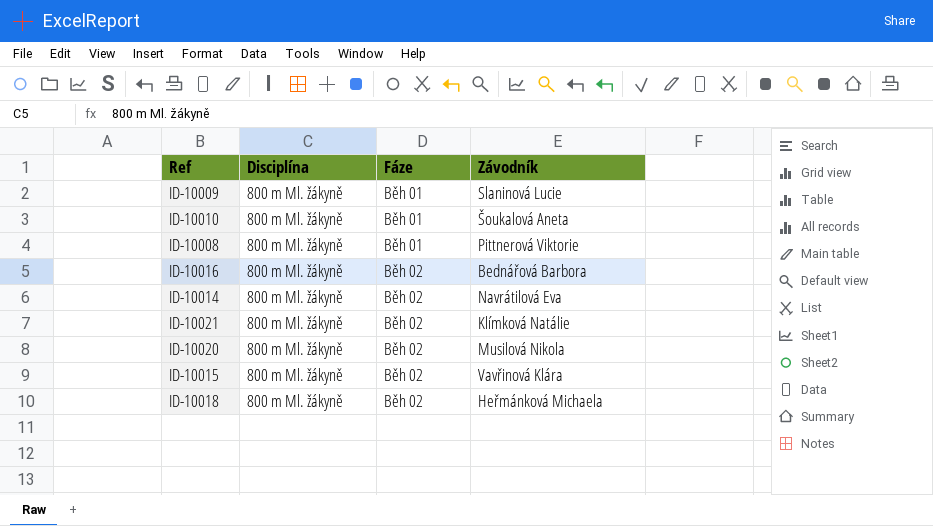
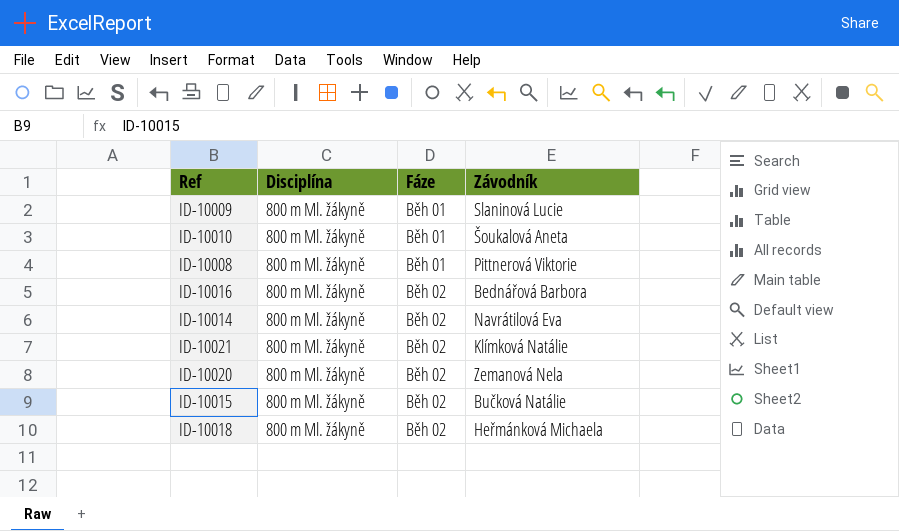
ID-10020 | Závodník: Musilová Nikola -> Zemanová Nela
ID-10015 | Závodník: Vavřinová Klára -> Bučková Natálie

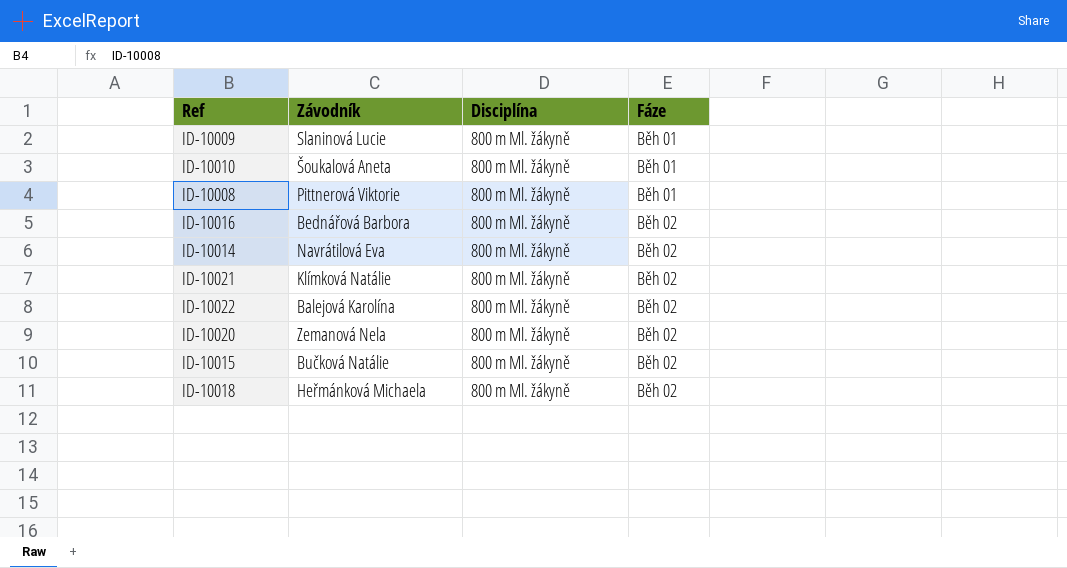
column Závodník | position: 4 -> 2
row ID-10022: none -> Balejová Karolína | 800 m Ml. žákyně | Běh 02

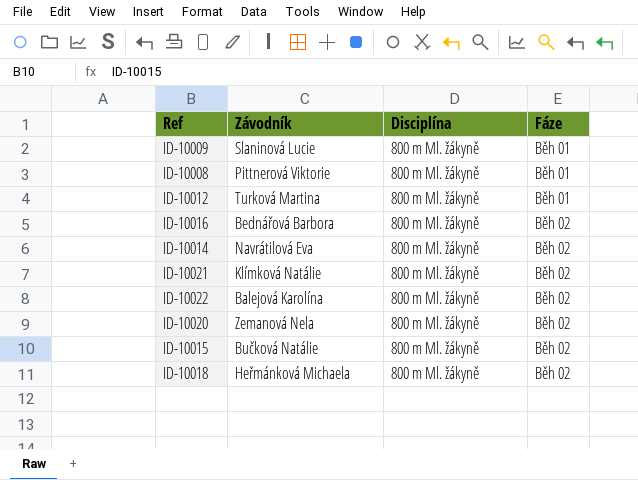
row ID-10010: Šoukalová Aneta | 800 m Ml. žákyně | Běh 01 -> none
row ID-10012: none -> Turková Martina | 800 m Ml. žákyně | Běh 01

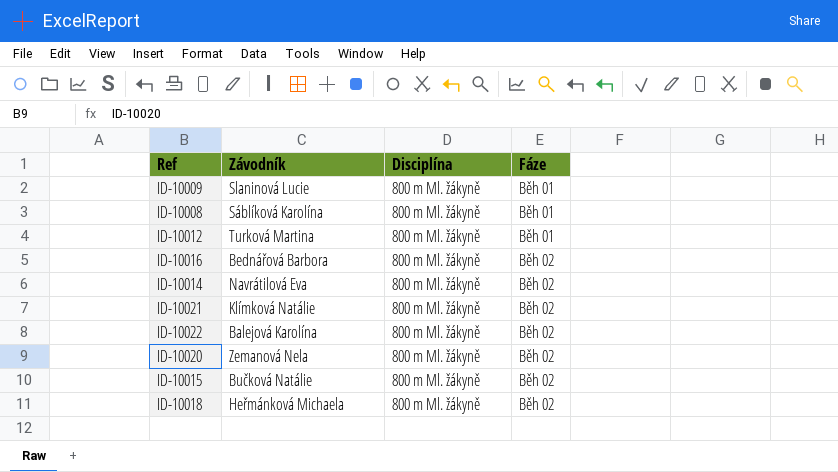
ID-10008 | Závodník: Pittnerová Viktorie -> Sáblíková Karolína

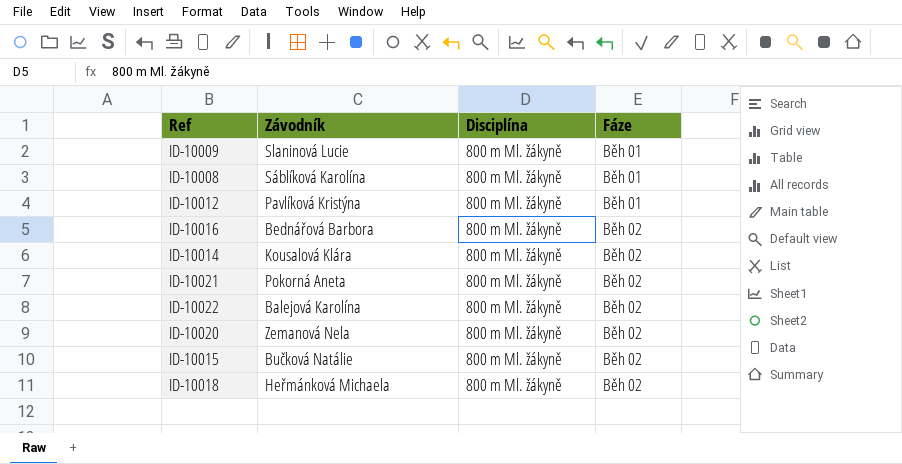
ID-10012 | Závodník: Turková Martina -> Pavlíková Kristýna
ID-10014 | Závodník: Navrátilová Eva -> Kousalová Klára
ID-10021 | Závodník: Klímková Natálie -> Pokorná Aneta

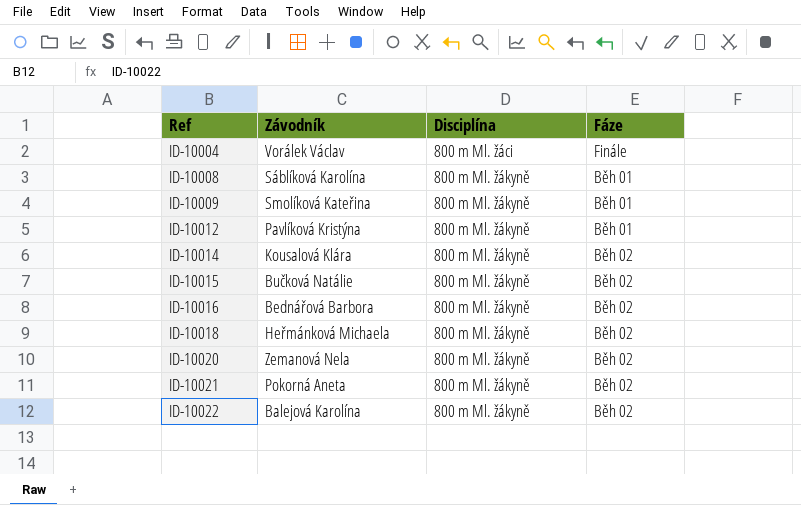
row order: Fáze ascending -> Ref ascending
row ID-10004: none -> Vorálek Václav | 800 m Ml. žáci | Finále
ID-10009 | Závodník: Slaninová Lucie -> Smolíková Kateřina

